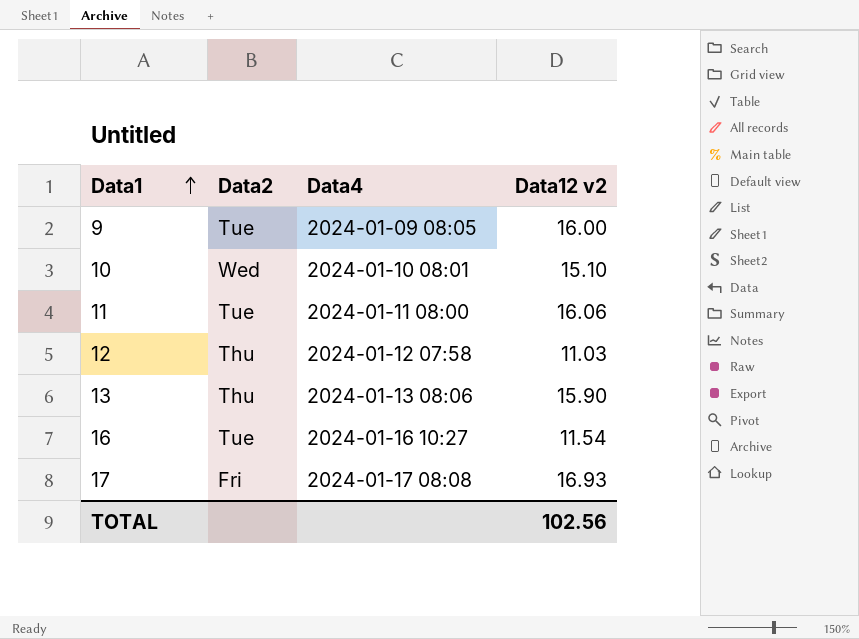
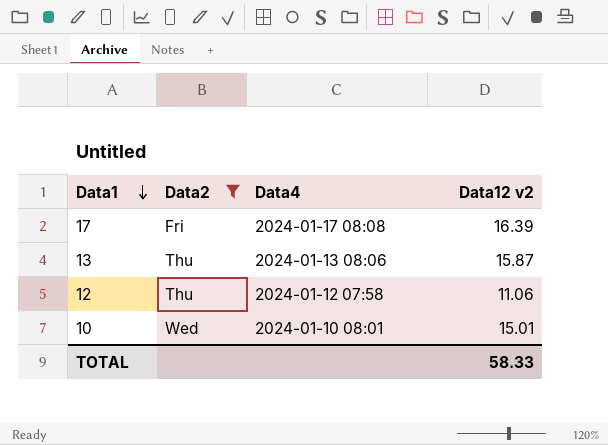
filter: none -> Data2 != Tue
row order: Data1 ascending -> Data1 descending
17 | Data12 v2: 16.93 -> 16.39
13 | Data12 v2: 15.90 -> 15.87
12 | Data12 v2: 11.03 -> 11.06
10 | Data12 v2: 15.10 -> 15.01
TOTAL | Data12 v2: 102.56 -> 58.33

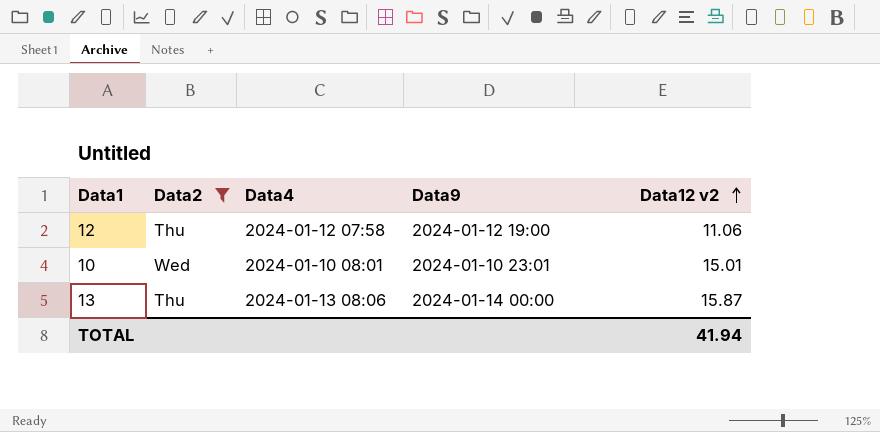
row order: Data1 descending -> Data12 v2 ascending
column Data9 | position: none -> 4
row 17: Fri | 2024-01-17 08:08 | 16.39 -> none
TOTAL | Data12 v2: 58.33 -> 41.94

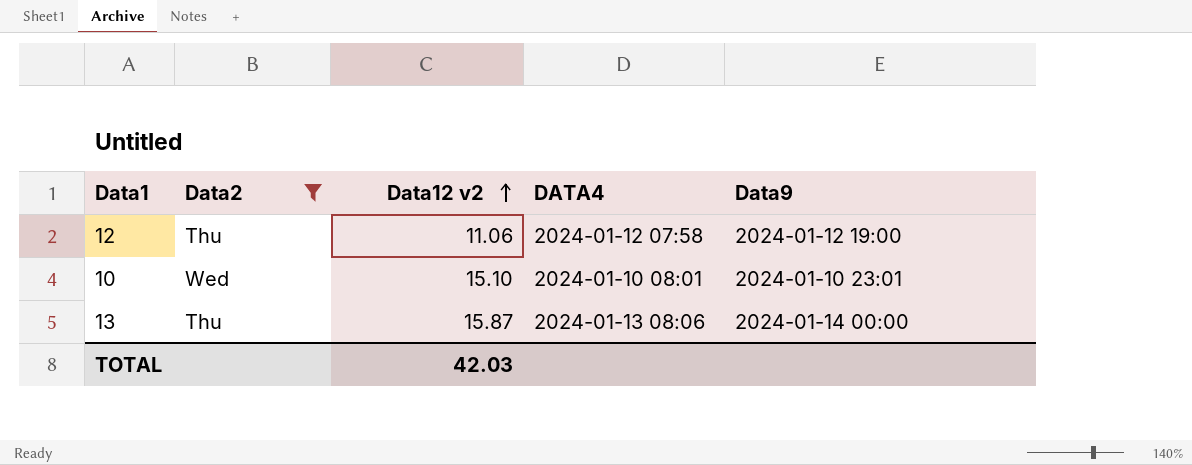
column Data12 v2 | position: 5 -> 3
column name: Data4 -> DATA4
10 | Data12 v2: 15.01 -> 15.10
TOTAL | Data12 v2: 41.94 -> 42.03

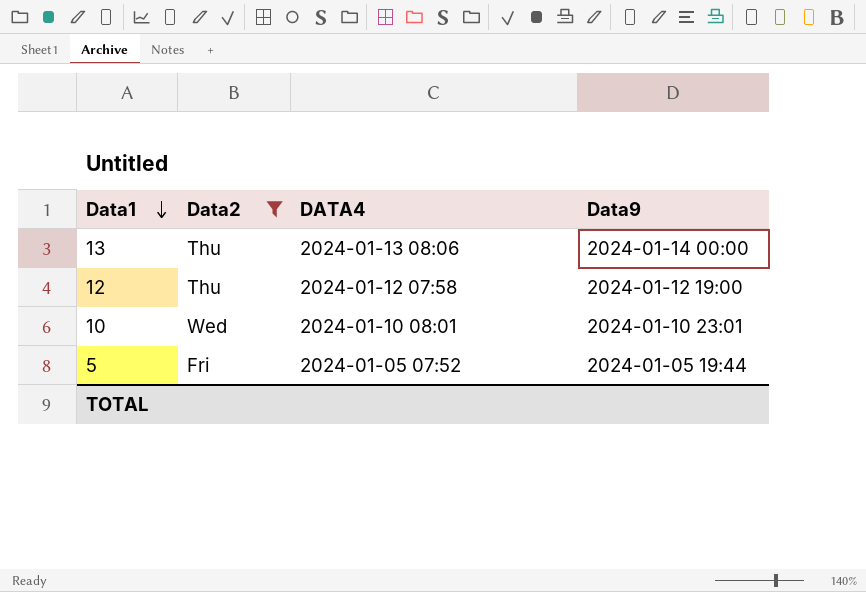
row order: Data12 v2 ascending -> Data1 descending
column Data12 v2 | position: 3 -> none
row 5: none -> Fri | 2024-01-05 07:52 | 2024-01-05 19:44

